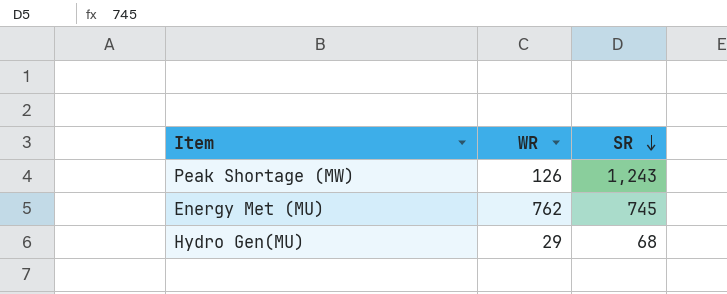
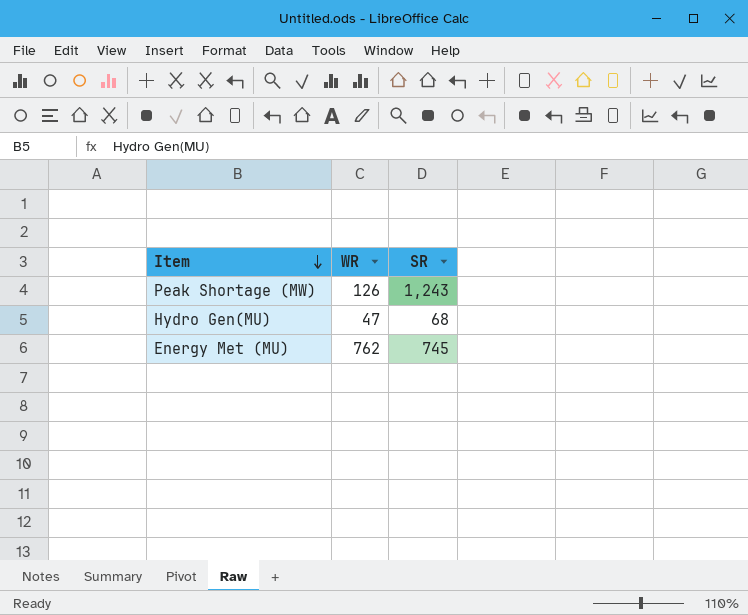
row order: SR descending -> Item descending
Hydro Gen(MU) | WR: 29 -> 47

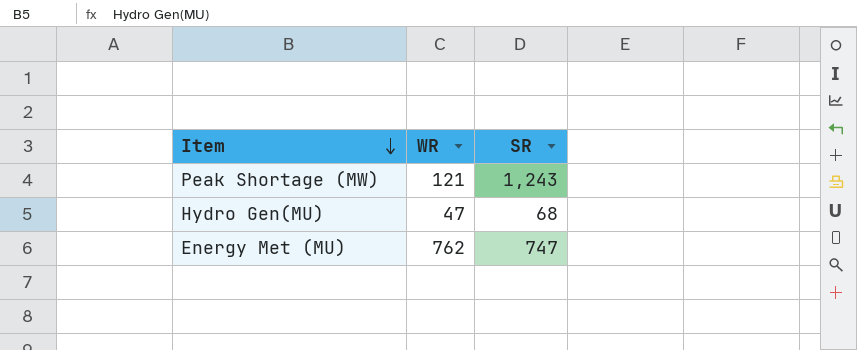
Peak Shortage (MW) | WR: 126 -> 121
Energy Met (MU) | SR: 745 -> 747

